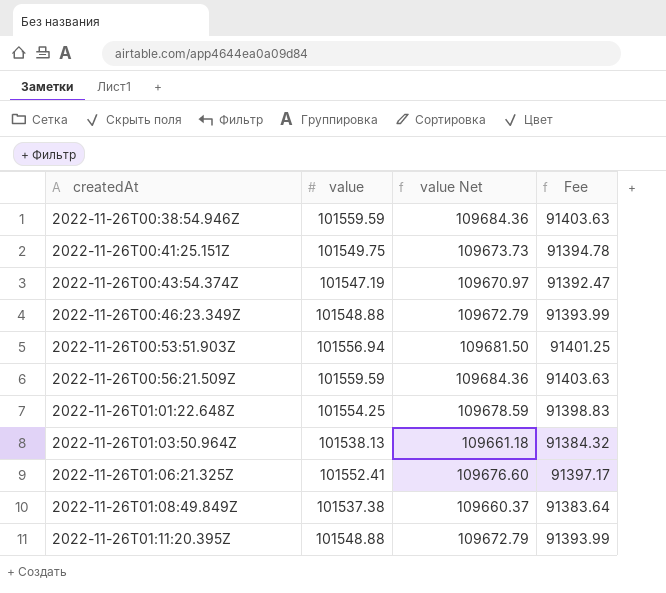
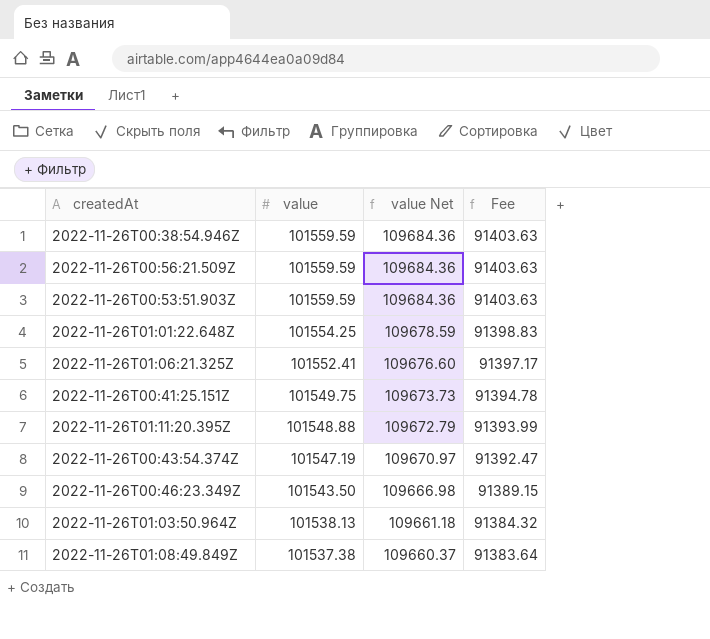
row order: createdAt ascending -> value descending
2022-11-26T00:53:51.903Z | value: 101556.94 -> 101559.59
2022-11-26T00:53:51.903Z | value Net: 109681.50 -> 109684.36
2022-11-26T00:53:51.903Z | Fee: 91401.25 -> 91403.63
2022-11-26T00:46:23.349Z | value: 101548.88 -> 101543.50
2022-11-26T00:46:23.349Z | value Net: 109672.79 -> 109666.98
2022-11-26T00:46:23.349Z | Fee: 91393.99 -> 91389.15

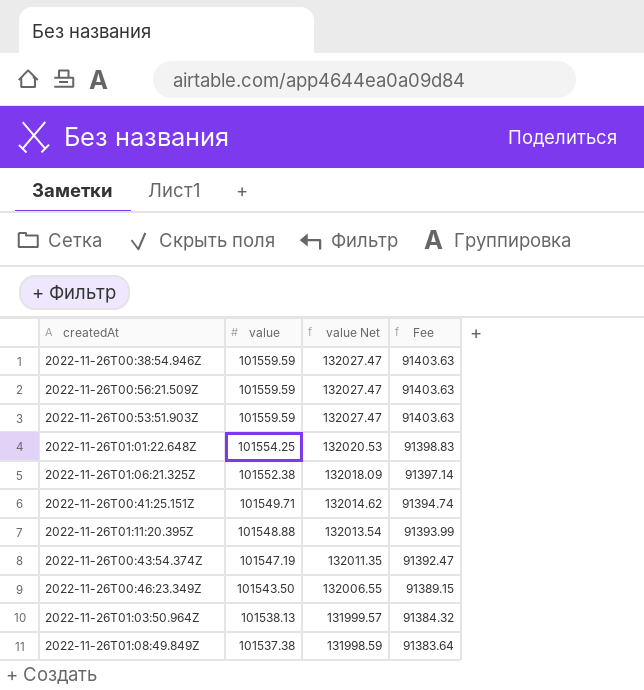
column value Net | formula: [value] * 1.08 -> [value] * 1.3
2022-11-26T01:06:21.325Z | value: 101552.41 -> 101552.38
2022-11-26T01:06:21.325Z | Fee: 91397.17 -> 91397.14
2022-11-26T00:41:25.151Z | value: 101549.75 -> 101549.71
2022-11-26T00:41:25.151Z | Fee: 91394.78 -> 91394.74

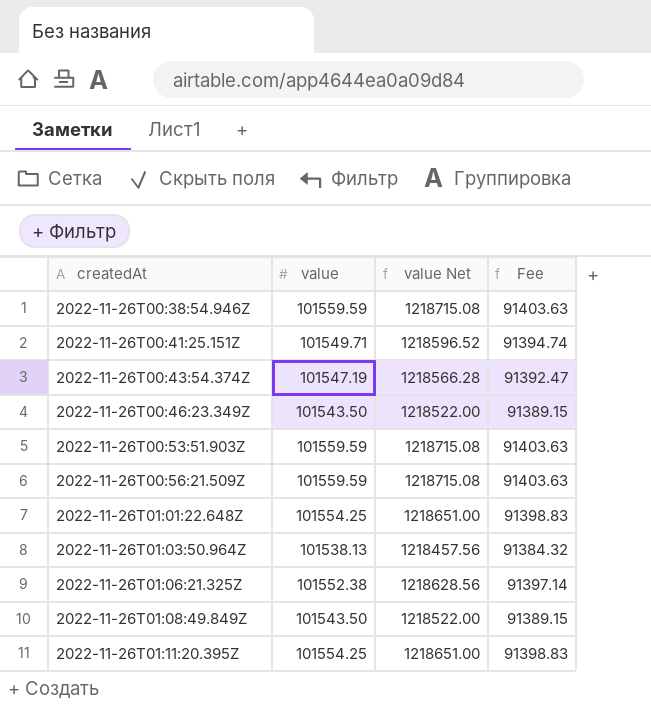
row order: value descending -> createdAt ascending
column value Net | formula: [value] * 1.3 -> [value] * 12
2022-11-26T01:08:49.849Z | value: 101537.38 -> 101543.50
2022-11-26T01:08:49.849Z | Fee: 91383.64 -> 91389.15
2022-11-26T01:11:20.395Z | value: 101548.88 -> 101554.25
2022-11-26T01:11:20.395Z | Fee: 91393.99 -> 91398.83

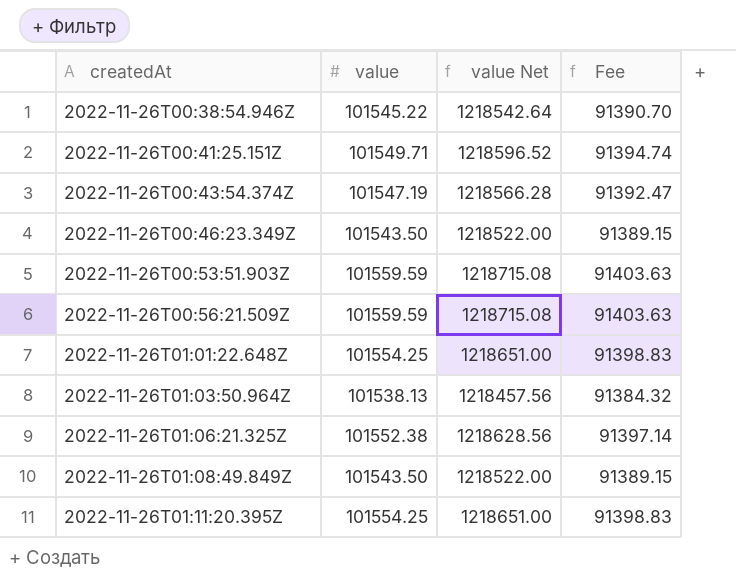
2022-11-26T00:38:54.946Z | value: 101559.59 -> 101545.22
2022-11-26T00:38:54.946Z | value Net: 1218715.08 -> 1218542.64
2022-11-26T00:38:54.946Z | Fee: 91403.63 -> 91390.70

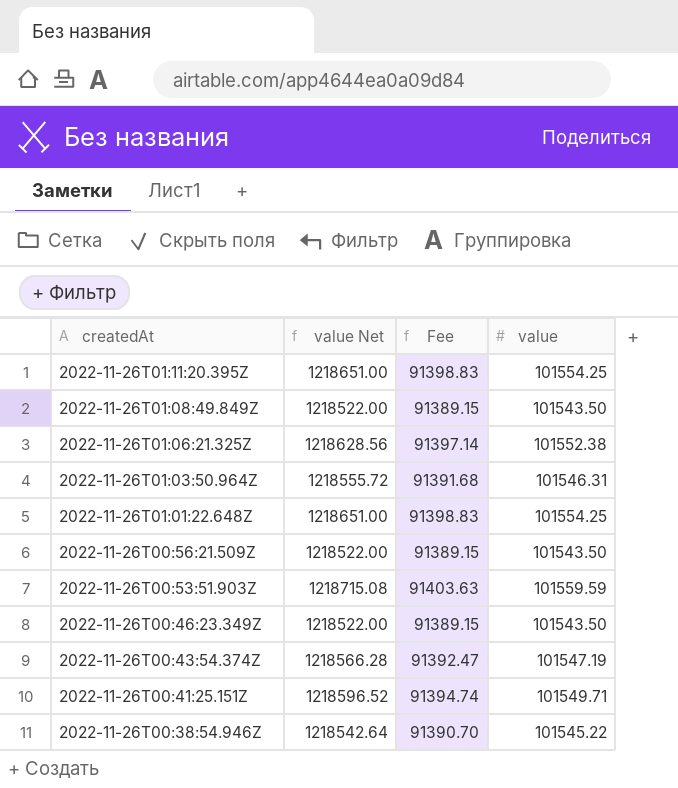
row order: createdAt ascending -> createdAt descending
column value | position: 2 -> 4
2022-11-26T01:03:50.964Z | value Net: 1218457.56 -> 1218555.72
2022-11-26T01:03:50.964Z | Fee: 91384.32 -> 91391.68
2022-11-26T01:03:50.964Z | value: 101538.13 -> 101546.31
2022-11-26T00:56:21.509Z | value Net: 1218715.08 -> 1218522.00
2022-11-26T00:56:21.509Z | Fee: 91403.63 -> 91389.15
2022-11-26T00:56:21.509Z | value: 101559.59 -> 101543.50

